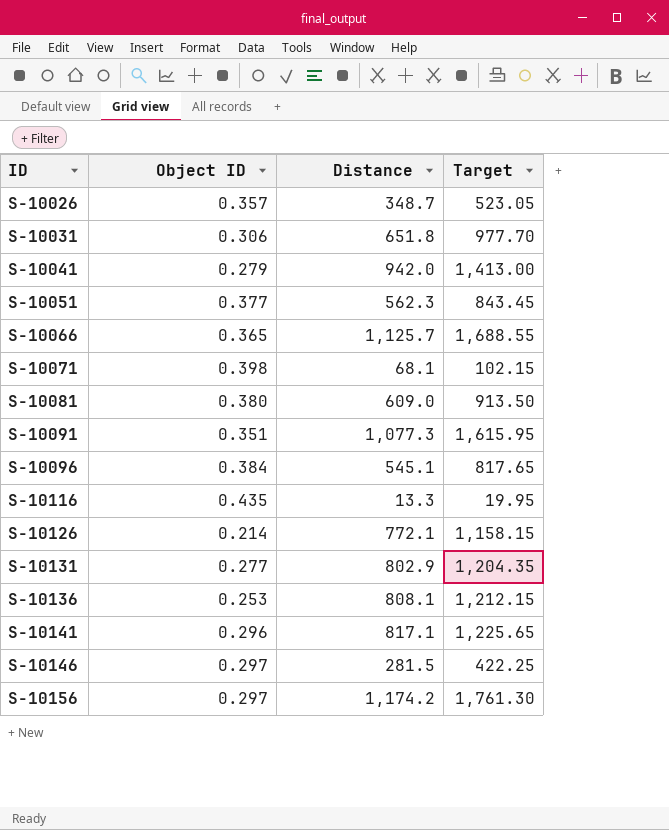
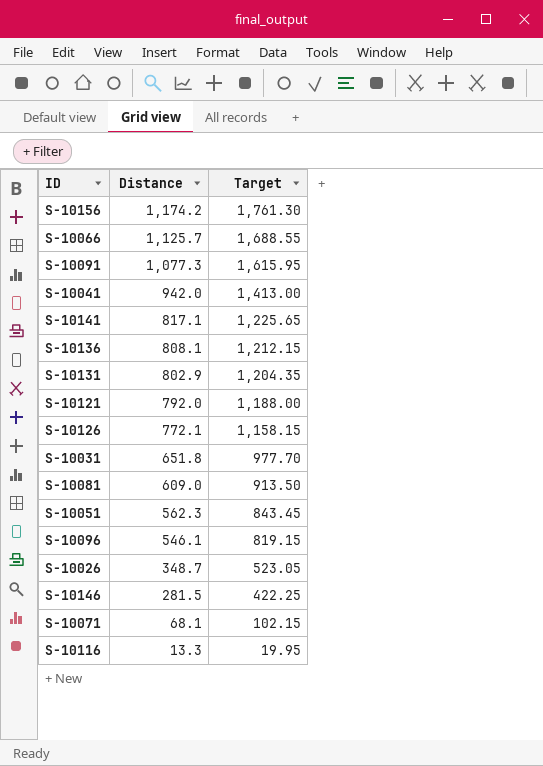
row order: ID ascending -> Distance descending
column Object ID | position: 2 -> none
row S-10121: none -> 792.0 | 1,188.00
S-10096 | Distance: 545.1 -> 546.1
S-10096 | Target: 817.65 -> 819.15

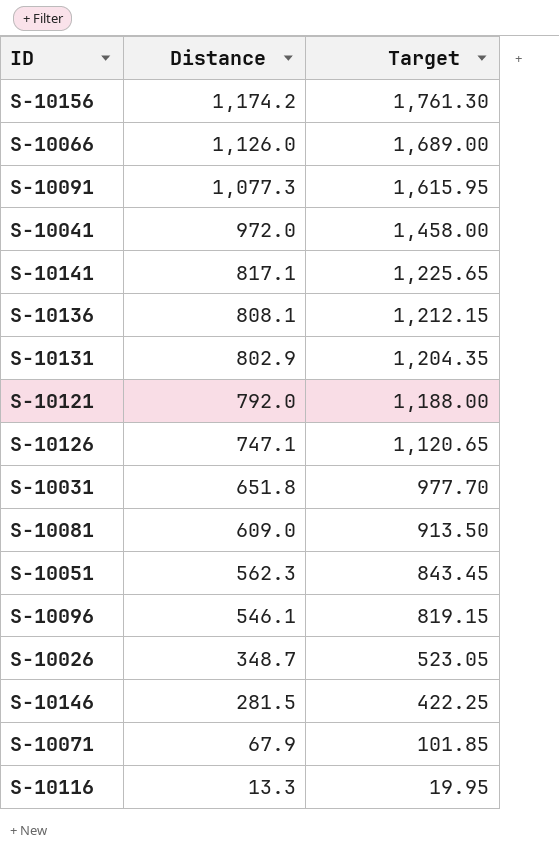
S-10066 | Distance: 1,125.7 -> 1,126.0
S-10066 | Target: 1,688.55 -> 1,689.00
S-10041 | Distance: 942.0 -> 972.0
S-10041 | Target: 1,413.00 -> 1,458.00
S-10126 | Distance: 772.1 -> 747.1
S-10126 | Target: 1,158.15 -> 1,120.65
S-10071 | Distance: 68.1 -> 67.9
S-10071 | Target: 102.15 -> 101.85

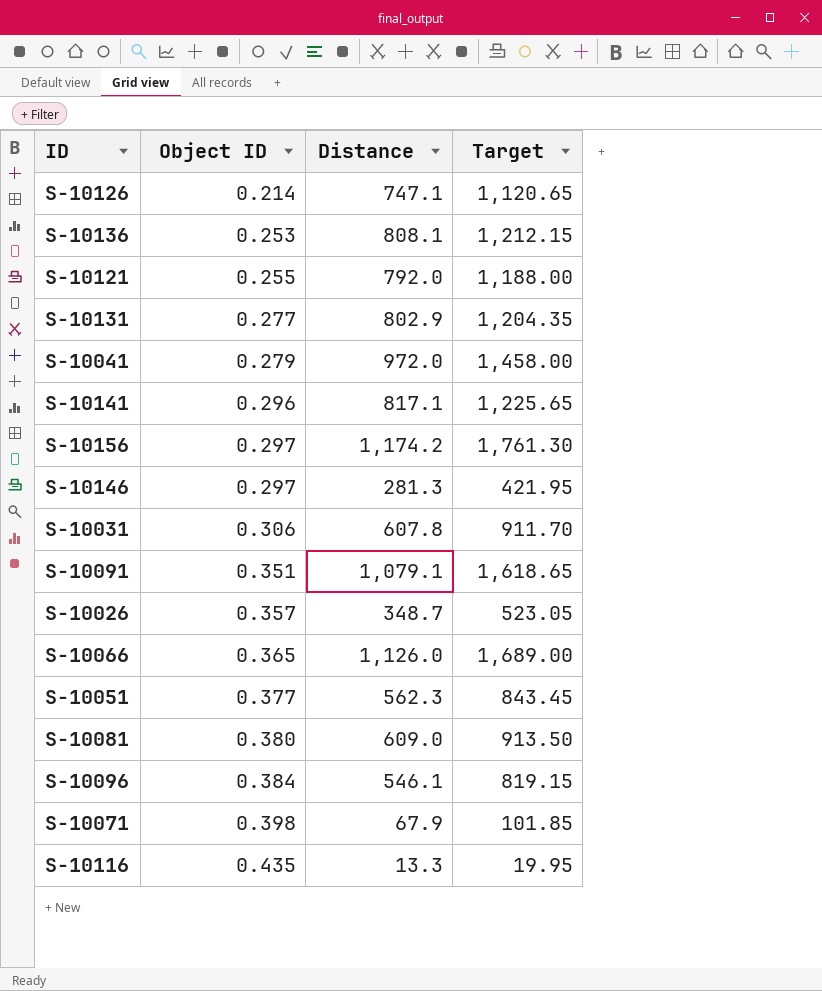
row order: Distance descending -> Object ID ascending
column Object ID | position: none -> 2
S-10146 | Distance: 281.5 -> 281.3
S-10146 | Target: 422.25 -> 421.95
S-10031 | Distance: 651.8 -> 607.8
S-10031 | Target: 977.70 -> 911.70
S-10091 | Distance: 1,077.3 -> 1,079.1
S-10091 | Target: 1,615.95 -> 1,618.65

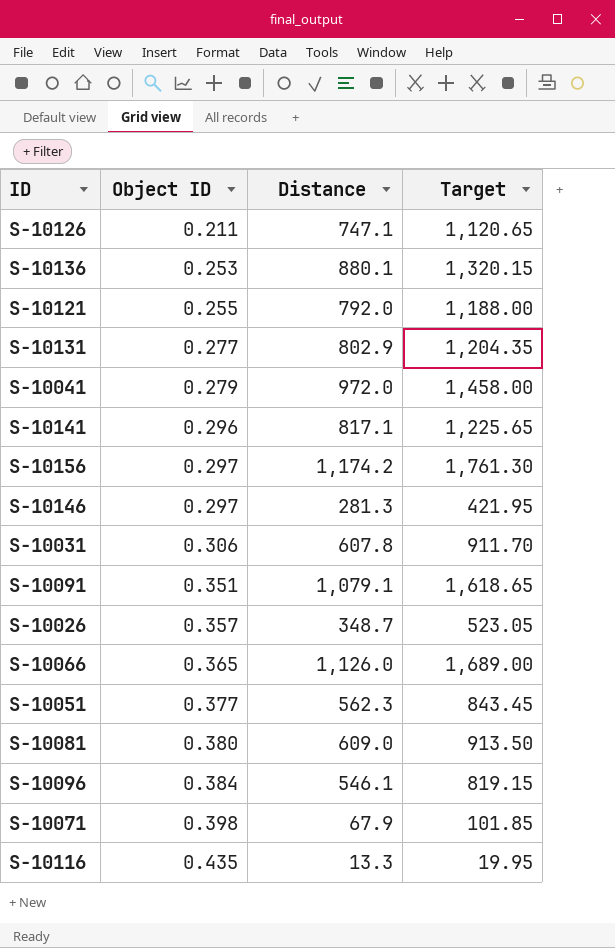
S-10126 | Object ID: 0.214 -> 0.211
S-10136 | Distance: 808.1 -> 880.1
S-10136 | Target: 1,212.15 -> 1,320.15

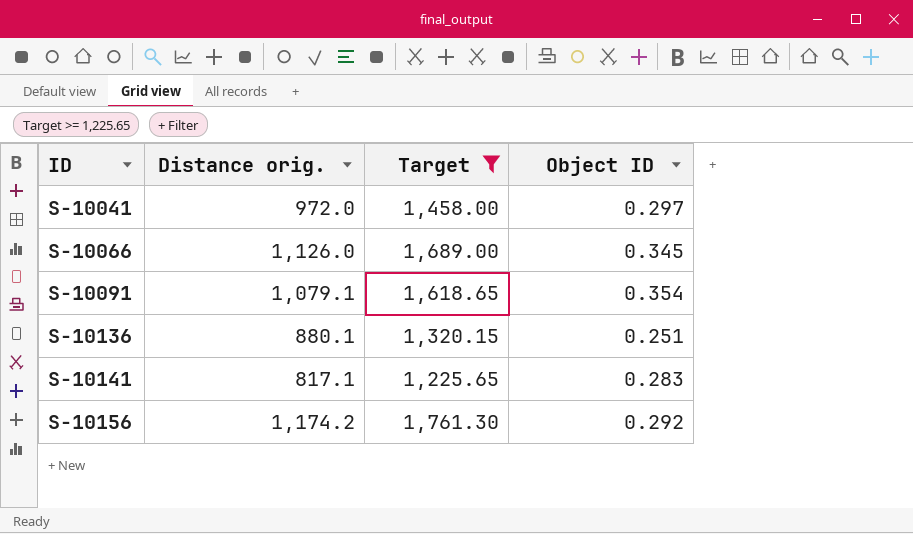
filter: none -> Target >= 1,225.65
row order: Object ID ascending -> ID ascending
column name: Distance -> Distance orig.
column Object ID | position: 2 -> 4
S-10041 | Object ID: 0.279 -> 0.297
S-10066 | Object ID: 0.365 -> 0.345
S-10091 | Object ID: 0.351 -> 0.354
S-10136 | Object ID: 0.253 -> 0.251
S-10141 | Object ID: 0.296 -> 0.283
S-10156 | Object ID: 0.297 -> 0.292

